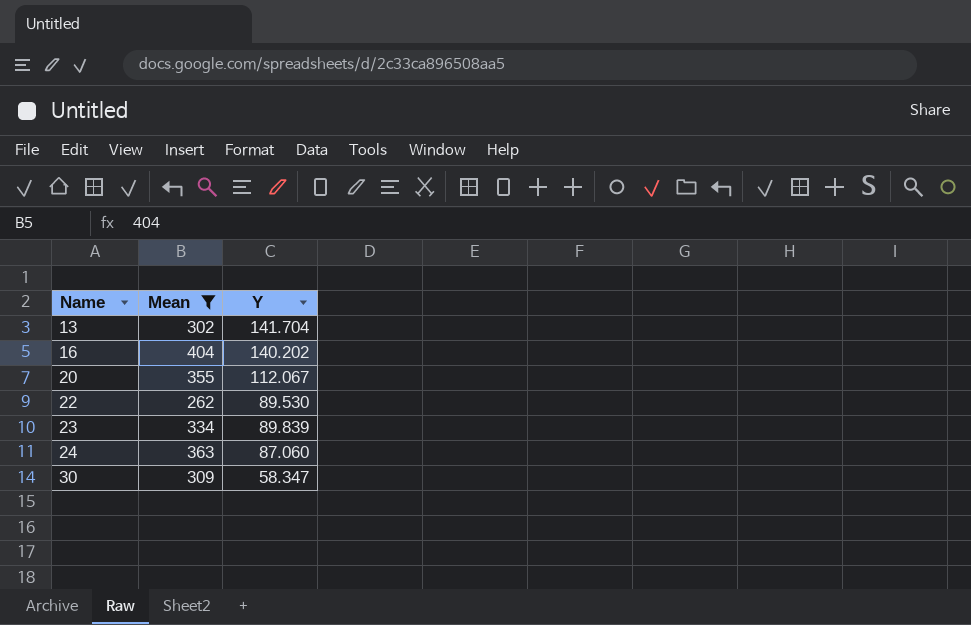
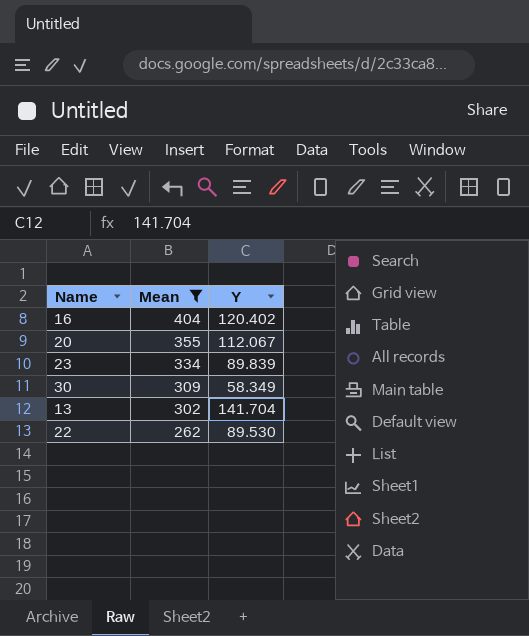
row order: Name ascending -> Mean descending
row 24: 363 | 87.060 -> none
16 | Y: 140.202 -> 120.402
30 | Y: 58.347 -> 58.349

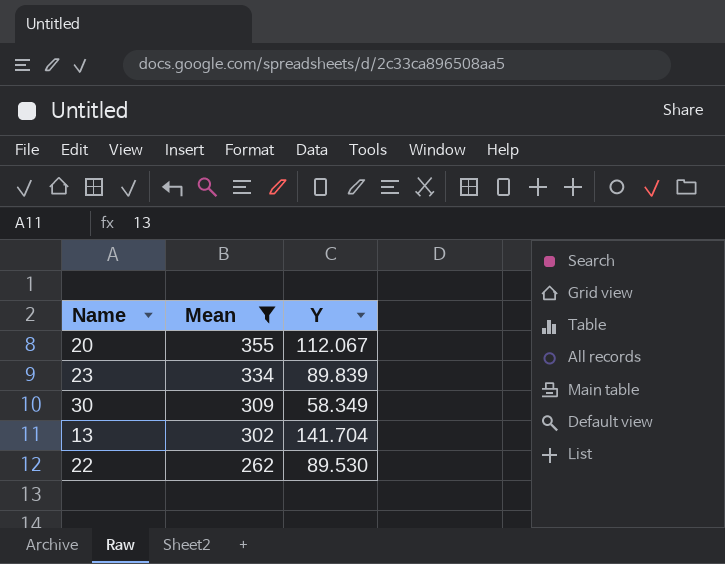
row 16: 404 | 120.402 -> none

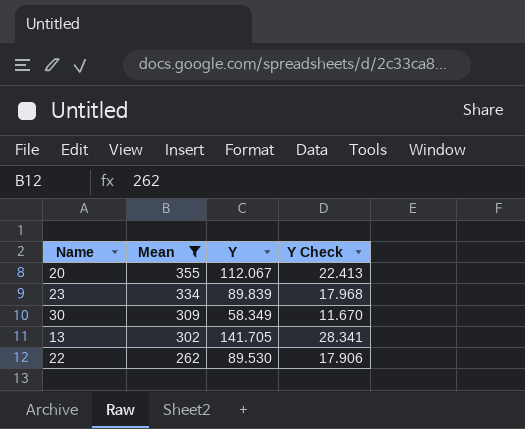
column Y Check | formula: none -> [Y] * 0.2
13 | Y: 141.704 -> 141.705

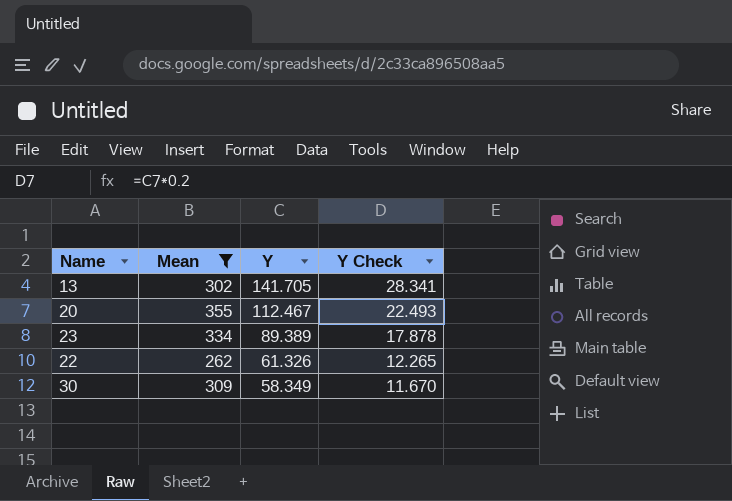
row order: Mean descending -> Y descending
20 | Y: 112.067 -> 112.467
20 | Y Check: 22.413 -> 22.493
23 | Y: 89.839 -> 89.389
23 | Y Check: 17.968 -> 17.878
22 | Y: 89.530 -> 61.326
22 | Y Check: 17.906 -> 12.265

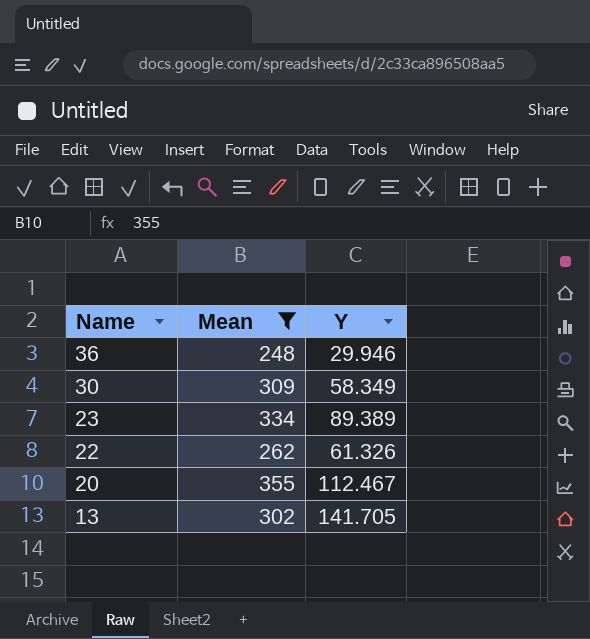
row order: Y descending -> Name descending
column Y Check | formula: [Y] * 0.2 -> none
row 36: none -> 248 | 29.946

